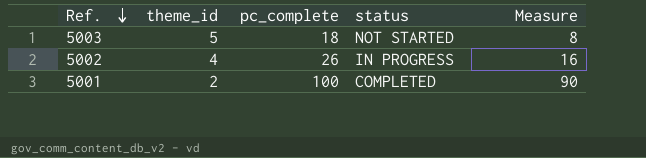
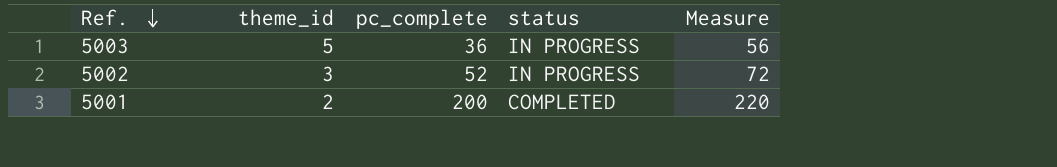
column Measure | formula: [pc_complete] - 10 -> [pc_complete] + 20
5003 | pc_complete: 18 -> 36
5003 | status: NOT STARTED -> IN PROGRESS
5002 | theme_id: 4 -> 3
5002 | pc_complete: 26 -> 52
5001 | pc_complete: 100 -> 200

